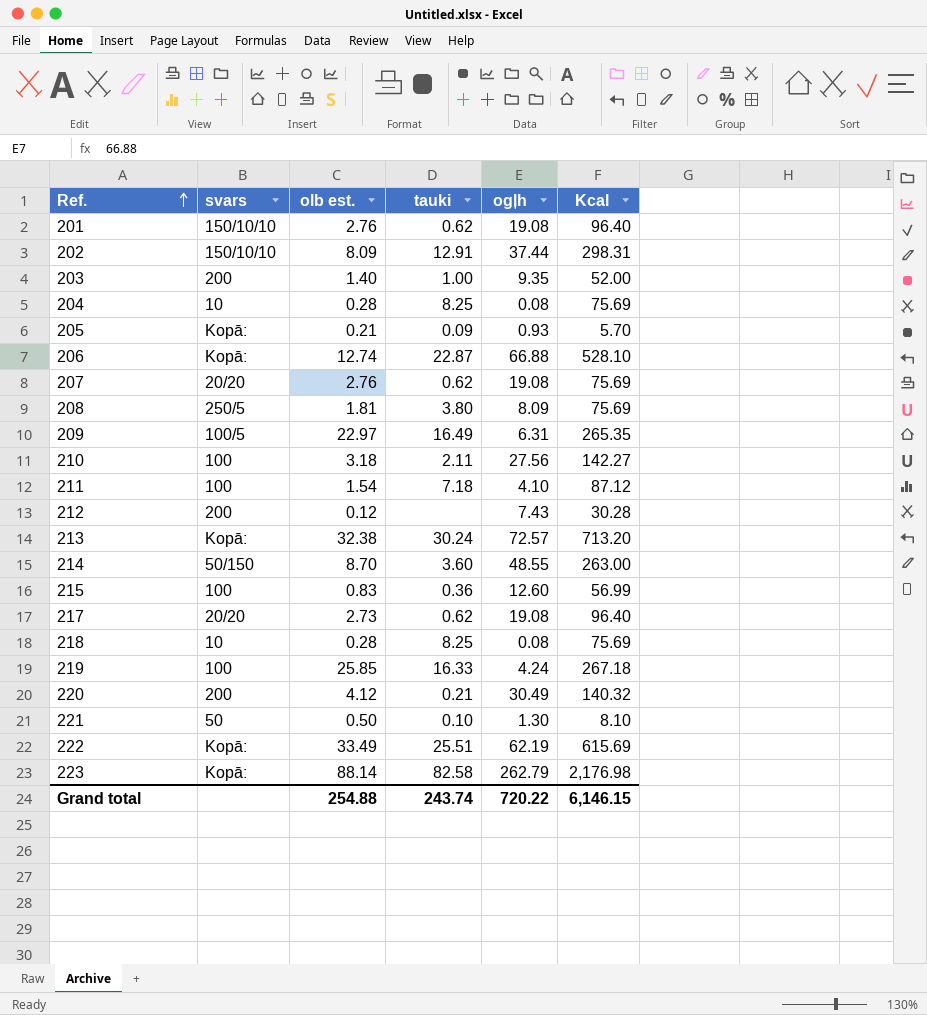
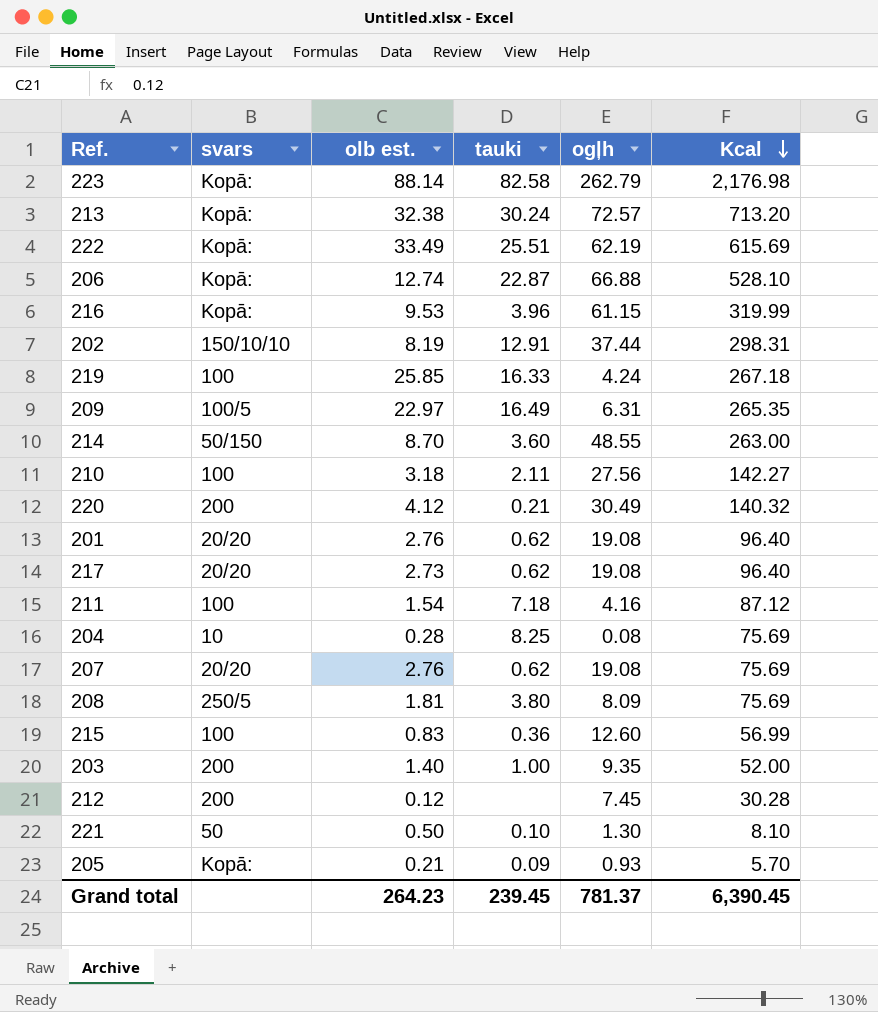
row order: Ref. ascending -> Kcal descending
row 218: 10 | 0.28 | 8.25 | 0.08 | 75.69 -> none
row 216: none -> Kopā: | 9.53 | 3.96 | 61.15 | 319.99
202 | olb est.: 8.09 -> 8.19
201 | svars: 150/10/10 -> 20/20
211 | ogļh: 4.10 -> 4.16
212 | ogļh: 7.43 -> 7.45
Grand total | olb est.: 254.88 -> 264.23
Grand total | tauki: 243.74 -> 239.45
Grand total | ogļh: 720.22 -> 781.37
Grand total | Kcal: 6,146.15 -> 6,390.45

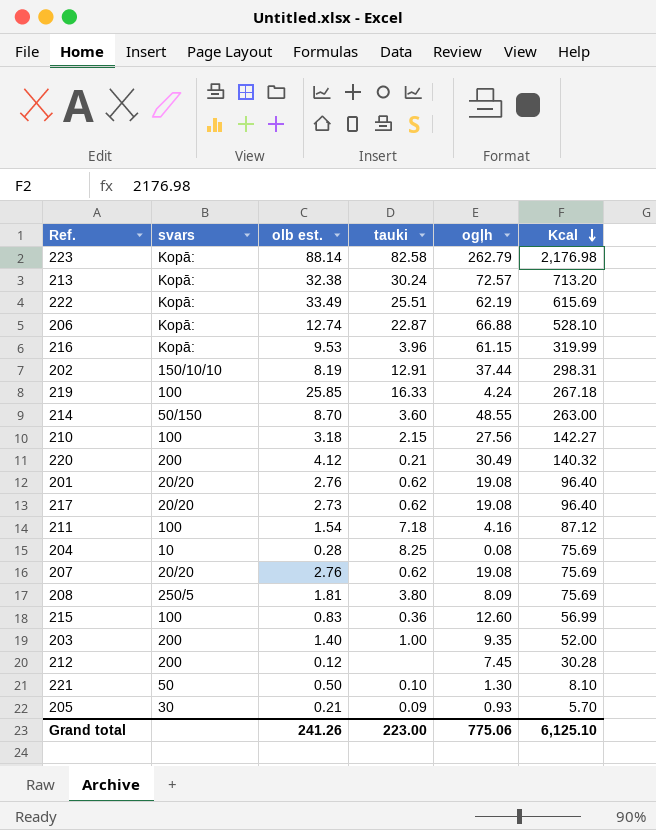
row 209: 100/5 | 22.97 | 16.49 | 6.31 | 265.35 -> none
210 | tauki: 2.11 -> 2.15
205 | svars: Kopā: -> 30
Grand total | olb est.: 264.23 -> 241.26
Grand total | tauki: 239.45 -> 223.00
Grand total | ogļh: 781.37 -> 775.06
Grand total | Kcal: 6,390.45 -> 6,125.10

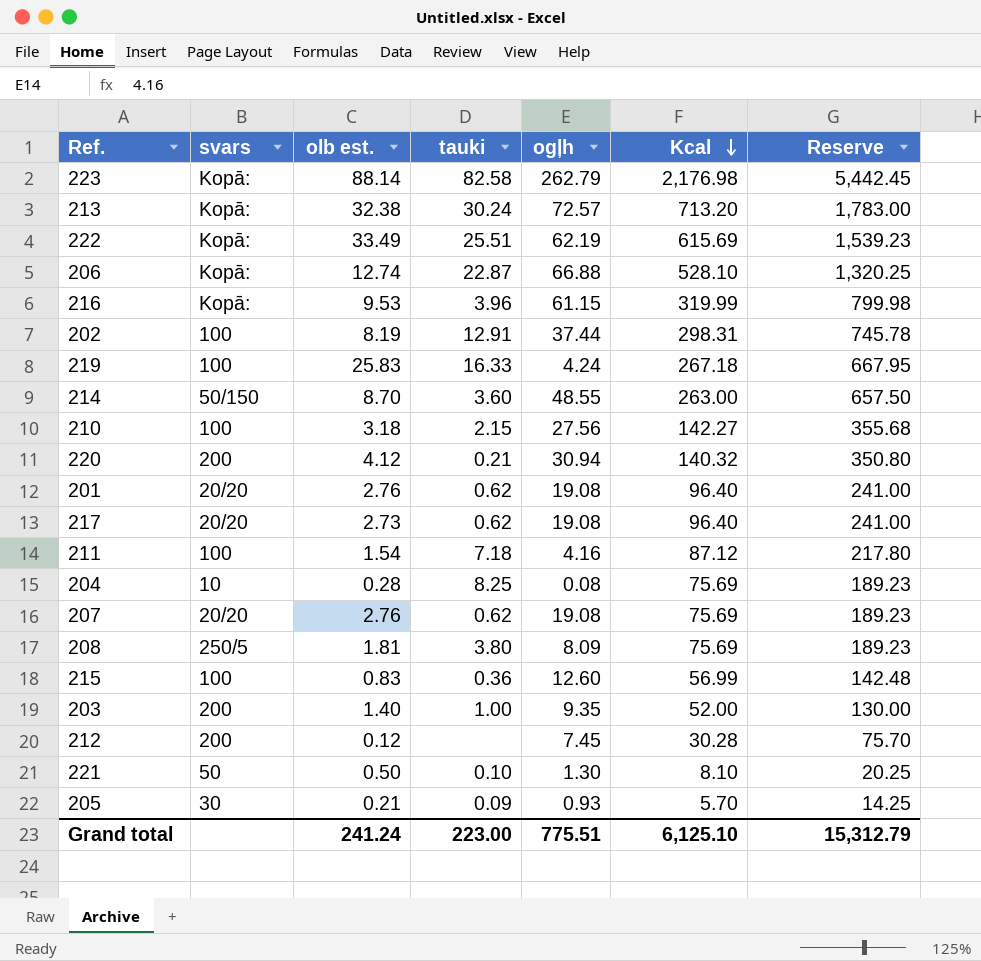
column Reserve | formula: none -> [Kcal] * 2.5
202 | svars: 150/10/10 -> 100
219 | olb est.: 25.85 -> 25.83
220 | ogļh: 30.49 -> 30.94
Grand total | olb est.: 241.26 -> 241.24
Grand total | ogļh: 775.06 -> 775.51

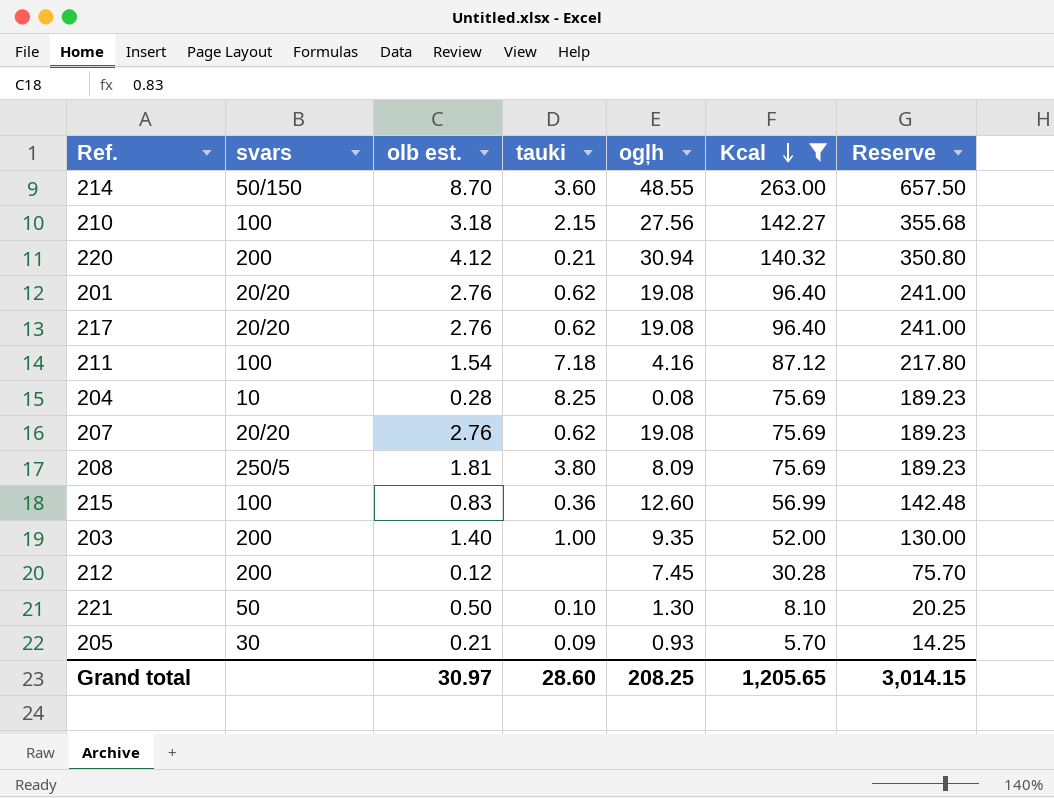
filter: none -> Kcal <= 263.00
217 | olb est.: 2.73 -> 2.76
Grand total | olb est.: 241.24 -> 30.97
Grand total | tauki: 223.00 -> 28.60
Grand total | ogļh: 775.51 -> 208.25
Grand total | Kcal: 6,125.10 -> 1,205.65
Grand total | Reserve: 15,312.79 -> 3,014.15

